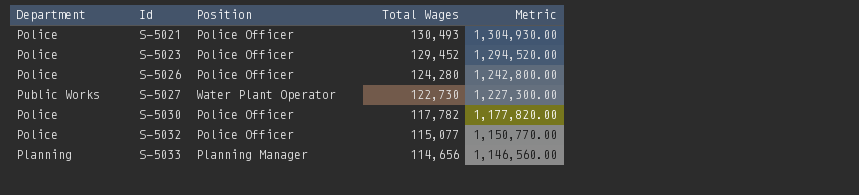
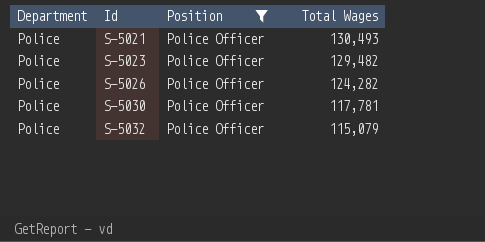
filter: none -> Position = Police Officer
column Metric | formula: [Total Wages] * 10 -> none
S-5023 | Total Wages: 129,452 -> 129,482
S-5026 | Total Wages: 124,280 -> 124,282
S-5030 | Total Wages: 117,782 -> 117,781
S-5032 | Total Wages: 115,077 -> 115,079

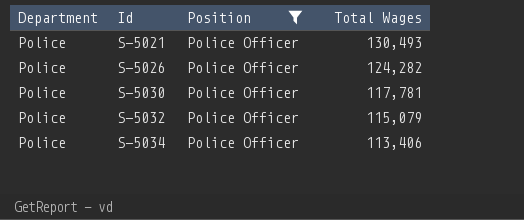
row S-5023: Police | Police Officer | 129,482 -> none
row S-5034: none -> Police | Police Officer | 113,406

